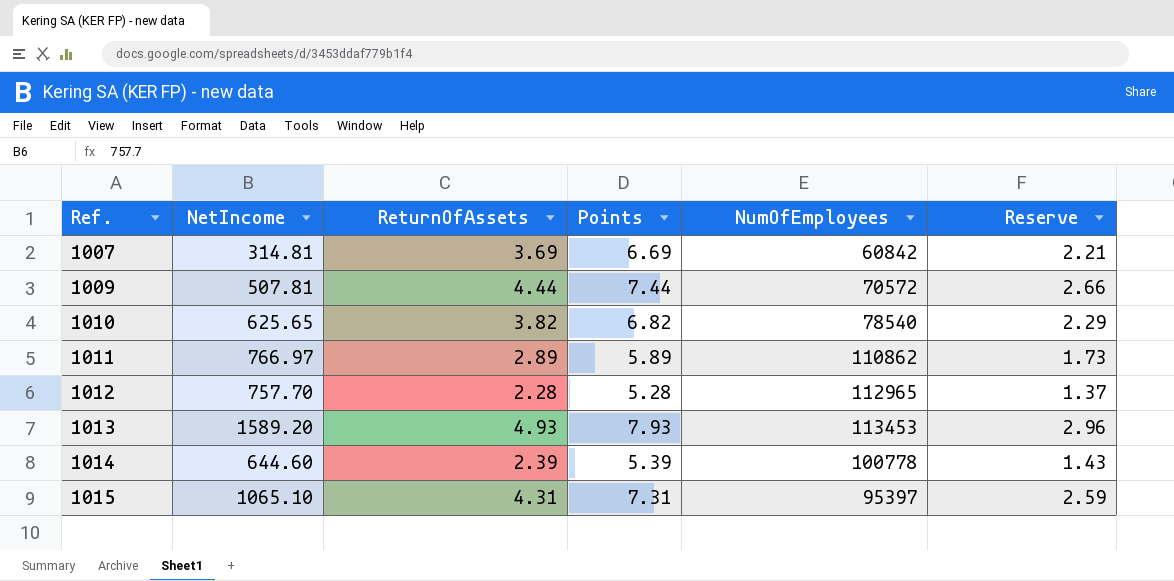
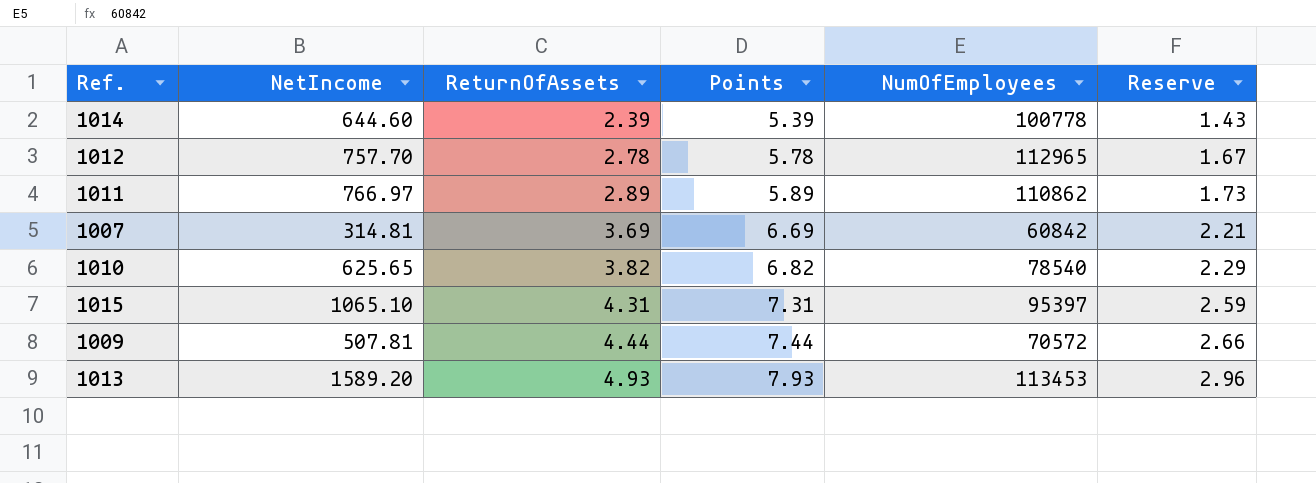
row order: Ref. ascending -> ReturnOfAssets ascending
1012 | ReturnOfAssets: 2.28 -> 2.78
1012 | Points: 5.28 -> 5.78
1012 | Reserve: 1.37 -> 1.67

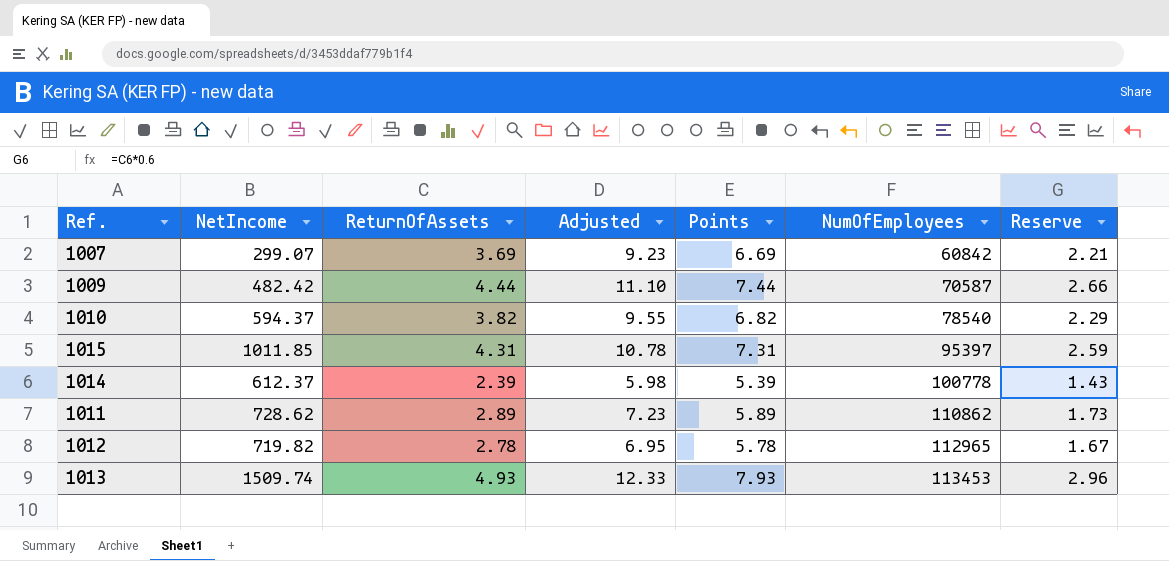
row order: ReturnOfAssets ascending -> NumOfEmployees ascending
column Adjusted | formula: none -> [ReturnOfAssets] * 2.5
1007 | NetIncome: 314.81 -> 299.07
1009 | NetIncome: 507.81 -> 482.42
1009 | NumOfEmployees: 70572 -> 70587
1010 | NetIncome: 625.65 -> 594.37
1015 | NetIncome: 1065.10 -> 1011.85
1014 | NetIncome: 644.60 -> 612.37
1011 | NetIncome: 766.97 -> 728.62
1012 | NetIncome: 757.70 -> 719.82
1013 | NetIncome: 1589.20 -> 1509.74

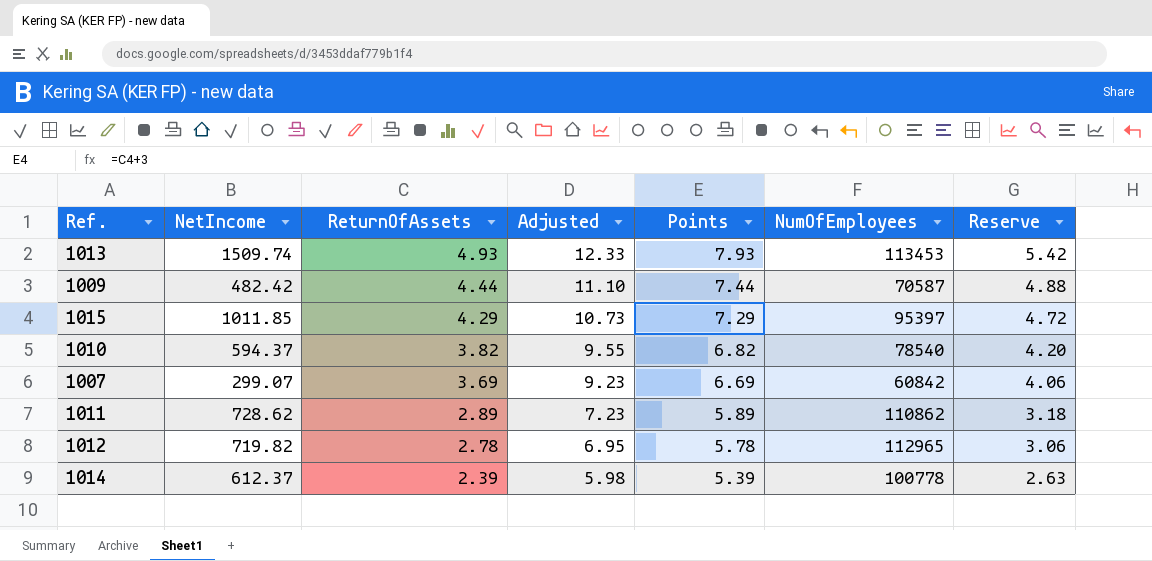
row order: NumOfEmployees ascending -> ReturnOfAssets descending
column Reserve | formula: [ReturnOfAssets] * 0.6 -> [ReturnOfAssets] * 1.1
1015 | ReturnOfAssets: 4.31 -> 4.29
1015 | Adjusted: 10.78 -> 10.73
1015 | Points: 7.31 -> 7.29

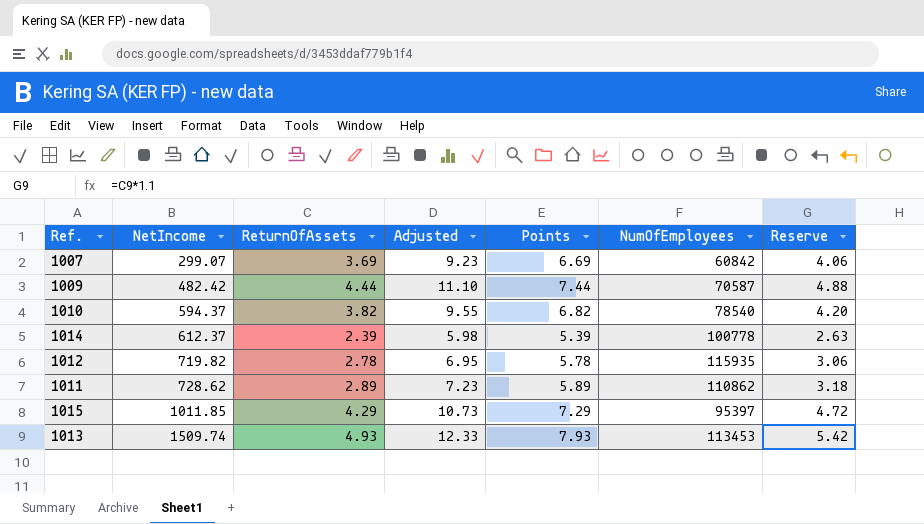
row order: ReturnOfAssets descending -> NetIncome ascending
1012 | NumOfEmployees: 112965 -> 115935

